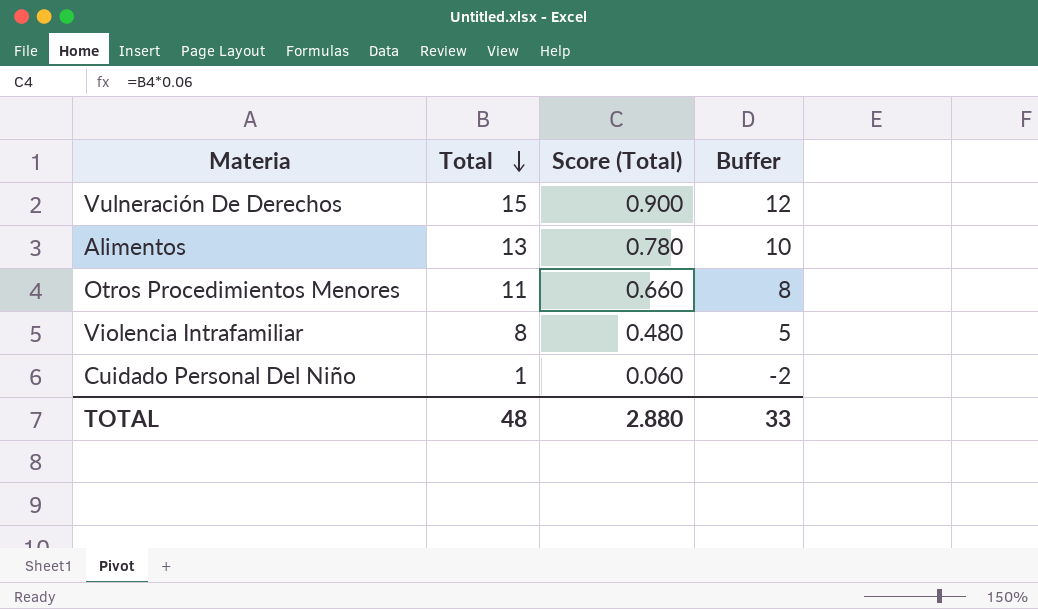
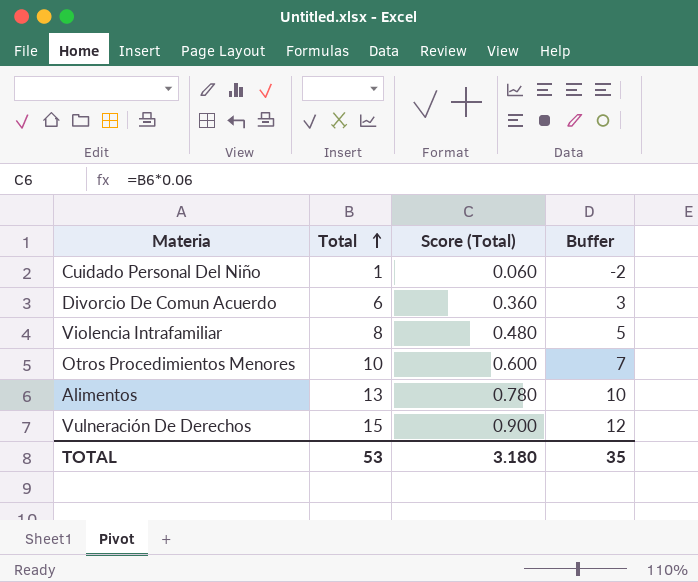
row order: Total descending -> Total ascending
row Divorcio De Comun Acuerdo: none -> 6 | 0.360 | 3
Otros Procedimientos Menores | Total: 11 -> 10
Otros Procedimientos Menores | Score (Total): 0.660 -> 0.600
Otros Procedimientos Menores | Buffer: 8 -> 7
TOTAL | Total: 48 -> 53
TOTAL | Score (Total): 2.880 -> 3.180
TOTAL | Buffer: 33 -> 35

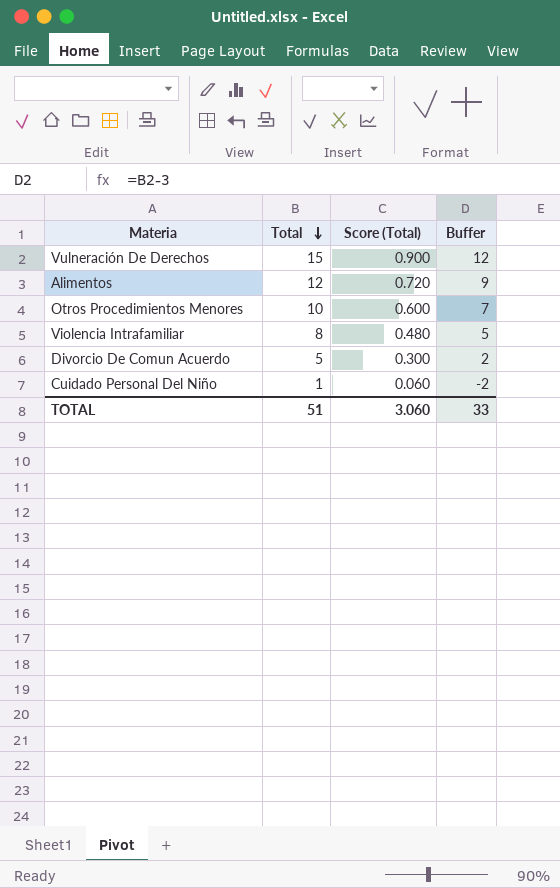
row order: Total ascending -> Total descending
Alimentos | Total: 13 -> 12
Alimentos | Score (Total): 0.780 -> 0.720
Alimentos | Buffer: 10 -> 9
Divorcio De Comun Acuerdo | Total: 6 -> 5
Divorcio De Comun Acuerdo | Score (Total): 0.360 -> 0.300
Divorcio De Comun Acuerdo | Buffer: 3 -> 2
TOTAL | Total: 53 -> 51
TOTAL | Score (Total): 3.180 -> 3.060
TOTAL | Buffer: 35 -> 33

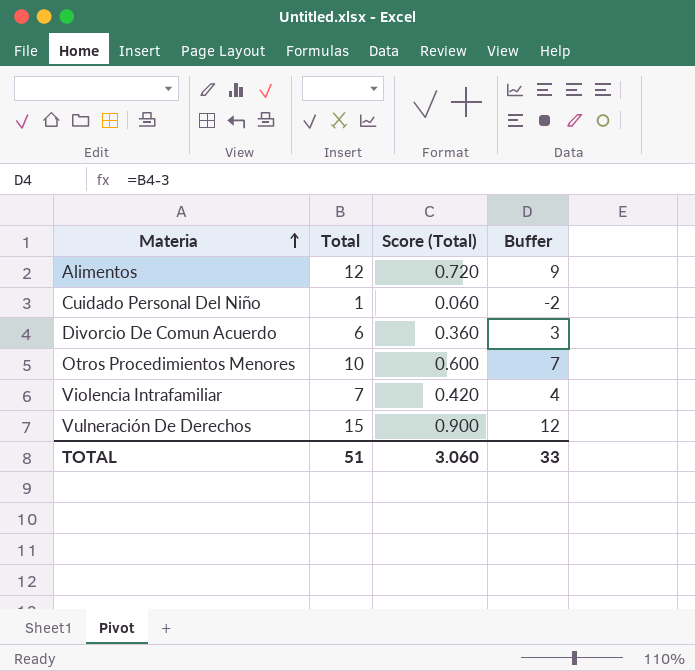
row order: Total descending -> Materia ascending
Divorcio De Comun Acuerdo | Total: 5 -> 6
Divorcio De Comun Acuerdo | Score (Total): 0.300 -> 0.360
Divorcio De Comun Acuerdo | Buffer: 2 -> 3
Violencia Intrafamiliar | Total: 8 -> 7
Violencia Intrafamiliar | Score (Total): 0.480 -> 0.420
Violencia Intrafamiliar | Buffer: 5 -> 4

